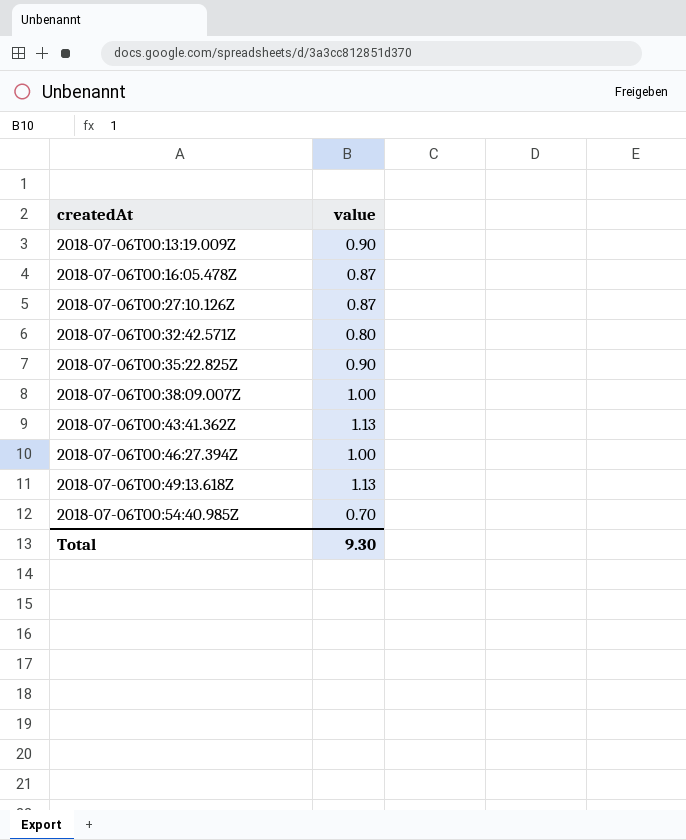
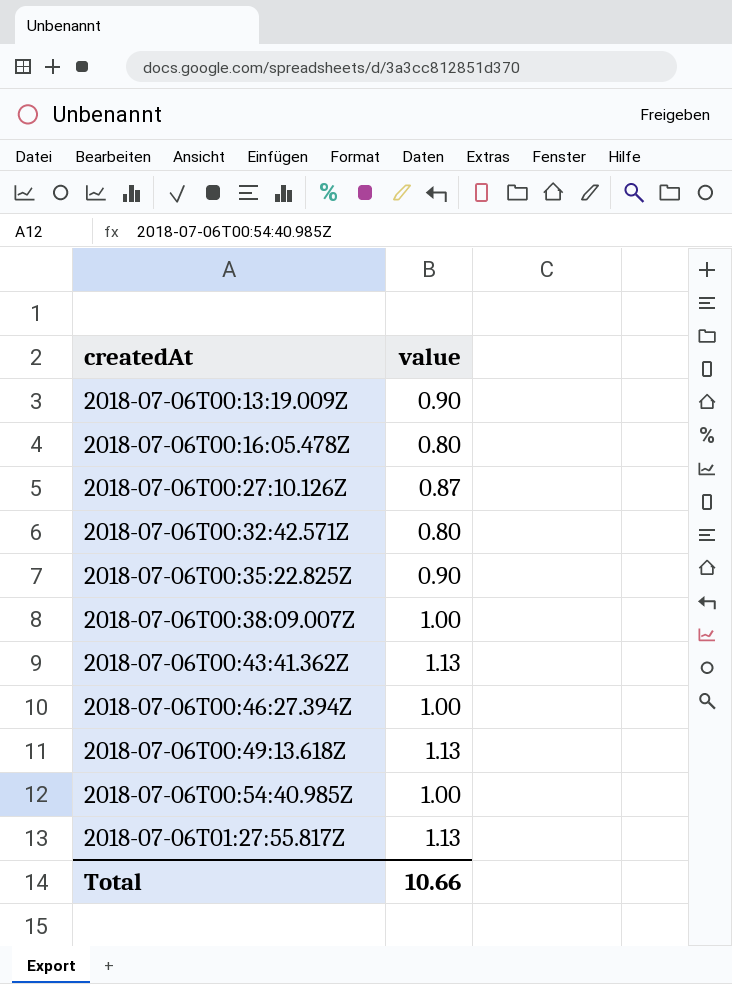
2018-07-06T00:16:05.478Z | value: 0.87 -> 0.80
2018-07-06T00:54:40.985Z | value: 0.70 -> 1.00
row 2018-07-06T01:27:55.817Z: none -> 1.13
Total | value: 9.30 -> 10.66

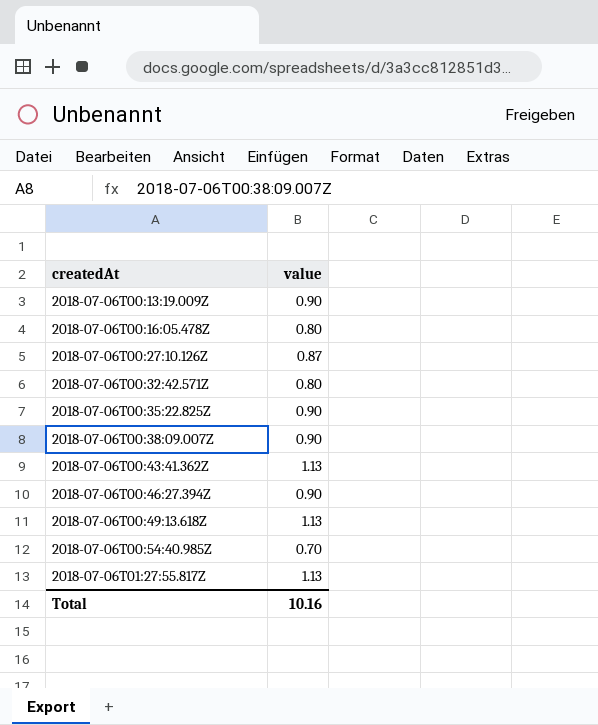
2018-07-06T00:38:09.007Z | value: 1.00 -> 0.90
2018-07-06T00:46:27.394Z | value: 1.00 -> 0.90
2018-07-06T00:54:40.985Z | value: 1.00 -> 0.70
Total | value: 10.66 -> 10.16

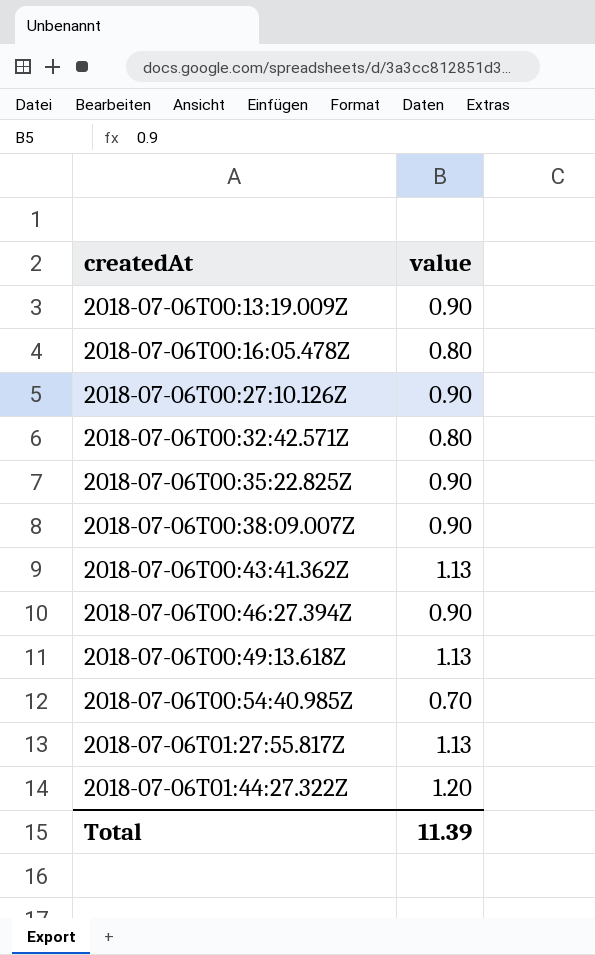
2018-07-06T00:27:10.126Z | value: 0.87 -> 0.90
row 2018-07-06T01:44:27.322Z: none -> 1.20
Total | value: 10.16 -> 11.39

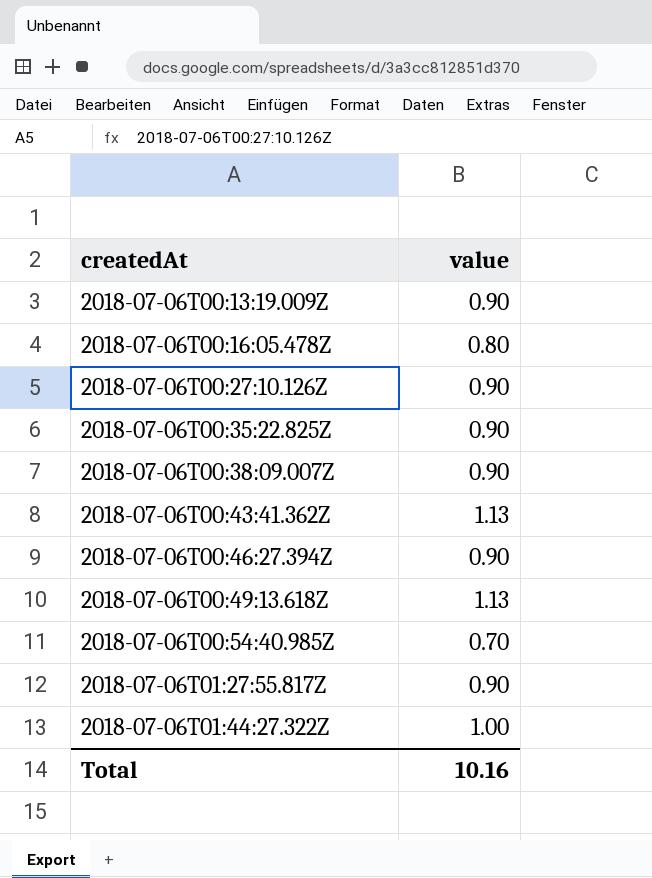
row 2018-07-06T00:32:42.571Z: 0.80 -> none
2018-07-06T01:27:55.817Z | value: 1.13 -> 0.90
2018-07-06T01:44:27.322Z | value: 1.20 -> 1.00
Total | value: 11.39 -> 10.16

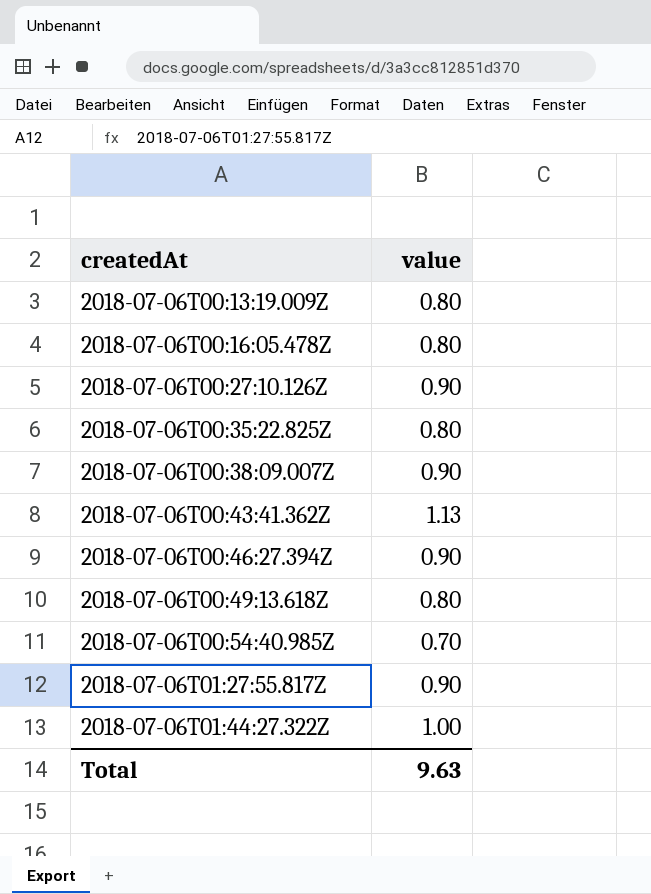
2018-07-06T00:13:19.009Z | value: 0.90 -> 0.80
2018-07-06T00:35:22.825Z | value: 0.90 -> 0.80
2018-07-06T00:49:13.618Z | value: 1.13 -> 0.80
Total | value: 10.16 -> 9.63

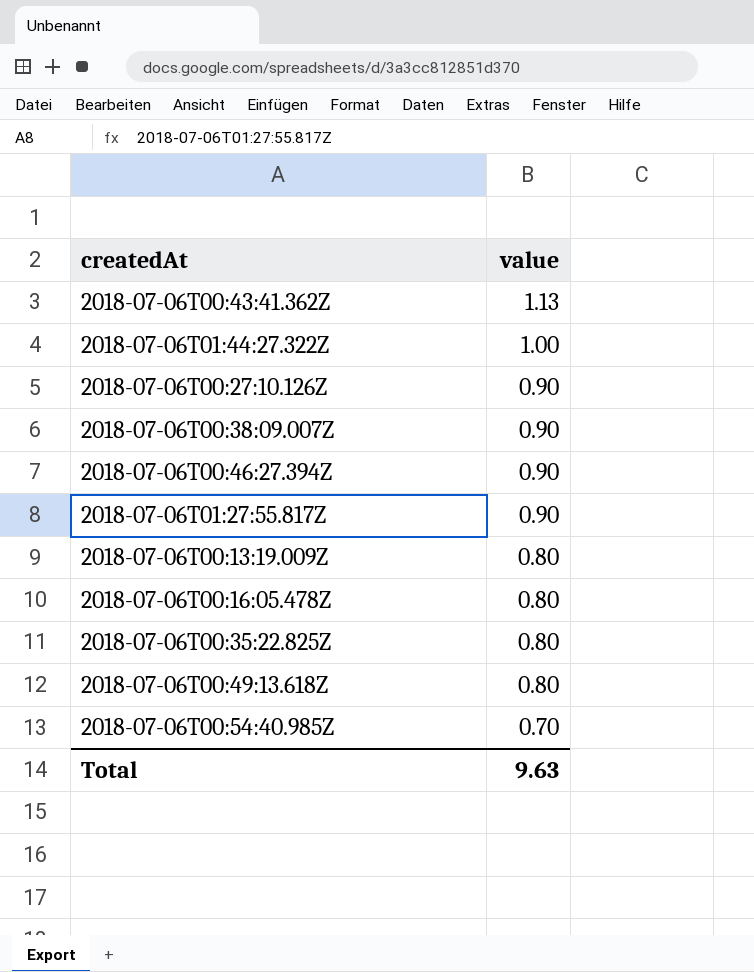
row order: createdAt ascending -> value descending

